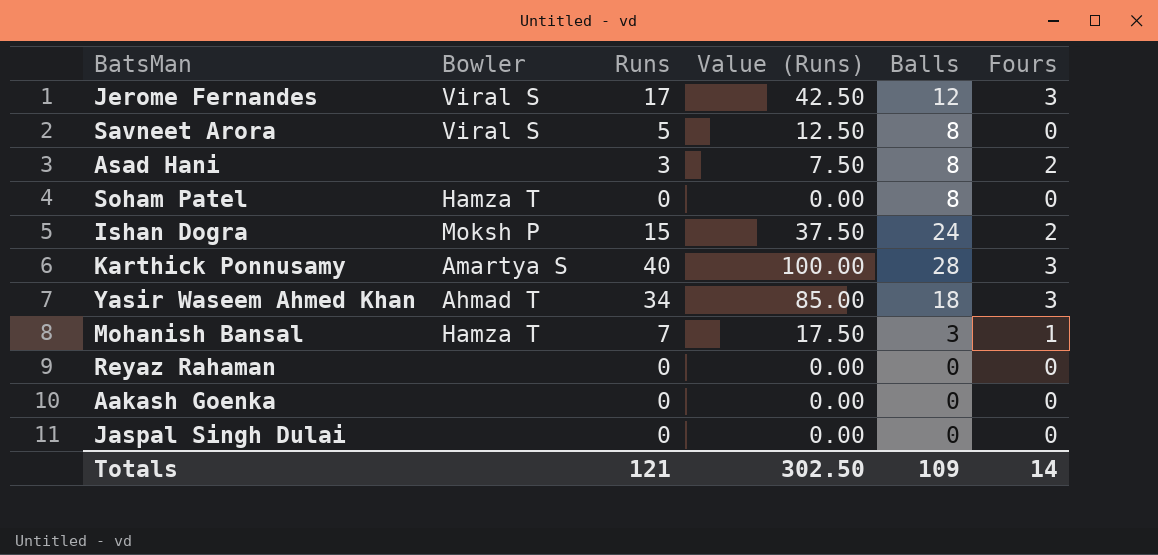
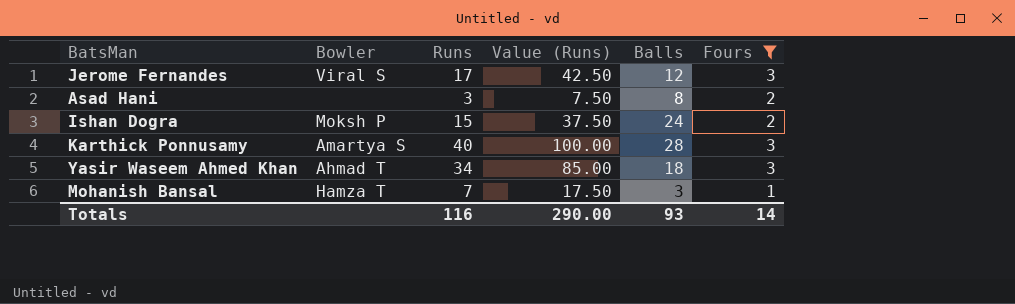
filter: none -> Fours != 0
Totals | Runs: 121 -> 116
Totals | Value (Runs): 302.50 -> 290.00
Totals | Balls: 109 -> 93

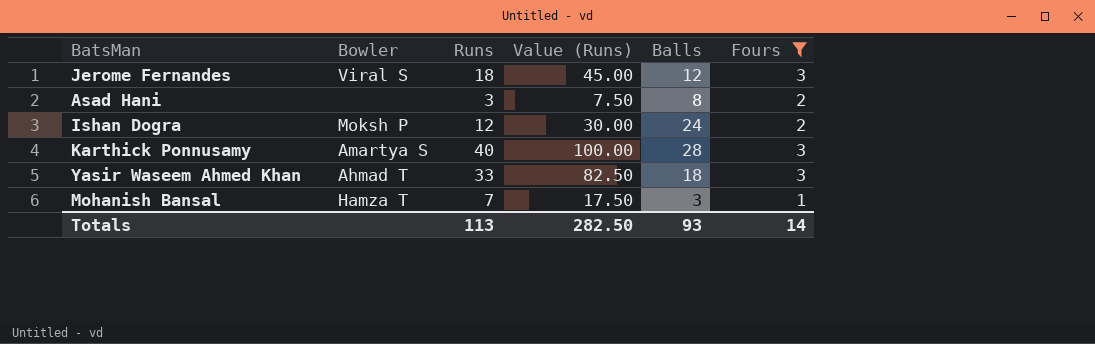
Jerome Fernandes | Runs: 17 -> 18
Jerome Fernandes | Value (Runs): 42.50 -> 45.00
Ishan Dogra | Runs: 15 -> 12
Ishan Dogra | Value (Runs): 37.50 -> 30.00
Yasir Waseem Ahmed Khan | Runs: 34 -> 33
Yasir Waseem Ahmed Khan | Value (Runs): 85.00 -> 82.50
Totals | Runs: 116 -> 113
Totals | Value (Runs): 290.00 -> 282.50

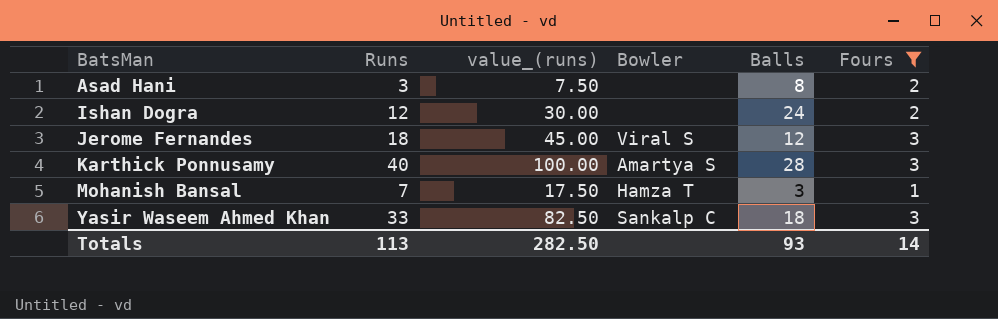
row order: none -> BatsMan ascending
column name: Value (Runs) -> value_(runs)
column Bowler | position: 2 -> 4
Ishan Dogra | Bowler: Moksh P -> none
Yasir Waseem Ahmed Khan | Bowler: Ahmad T -> Sankalp C

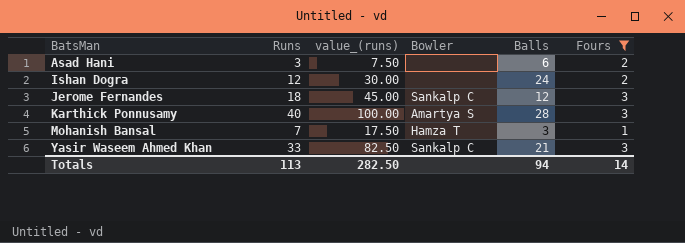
Asad Hani | Balls: 8 -> 6
Jerome Fernandes | Bowler: Viral S -> Sankalp C
Yasir Waseem Ahmed Khan | Balls: 18 -> 21
Totals | Balls: 93 -> 94

